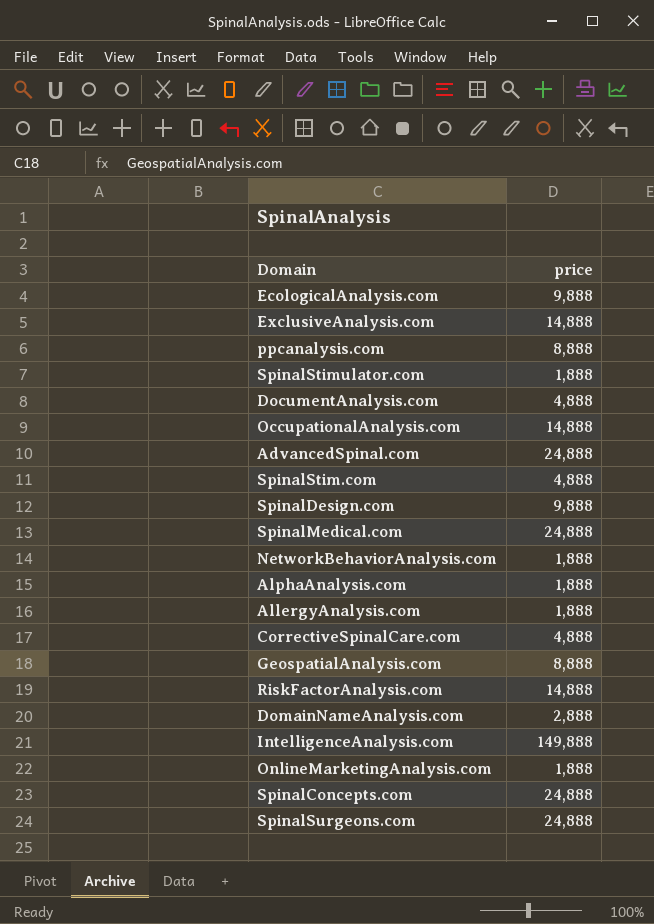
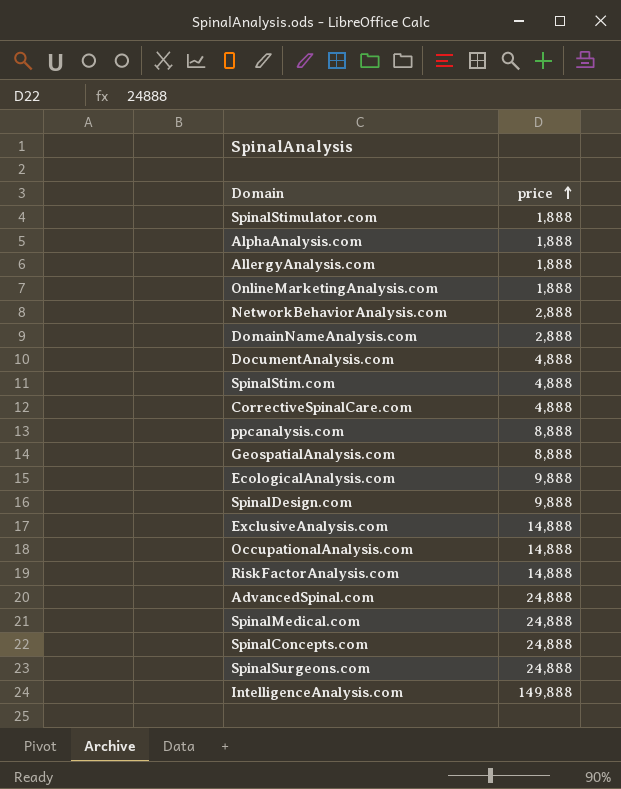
row order: none -> price ascending
NetworkBehaviorAnalysis.com | price: 1,888 -> 2,888

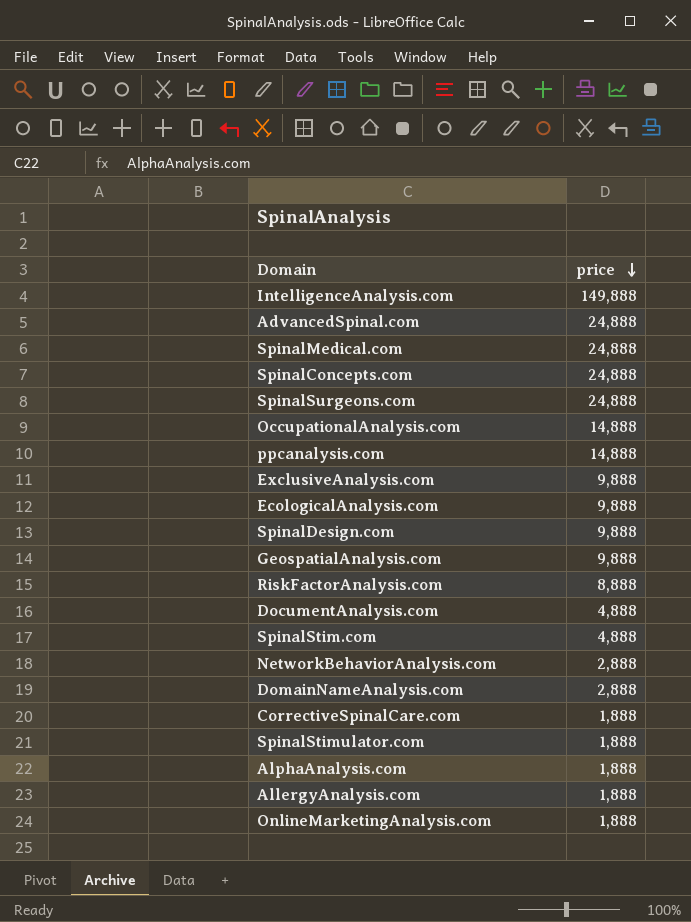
row order: price ascending -> price descending
ppcanalysis.com | price: 8,888 -> 14,888
ExclusiveAnalysis.com | price: 14,888 -> 9,888
GeospatialAnalysis.com | price: 8,888 -> 9,888
RiskFactorAnalysis.com | price: 14,888 -> 8,888
CorrectiveSpinalCare.com | price: 4,888 -> 1,888

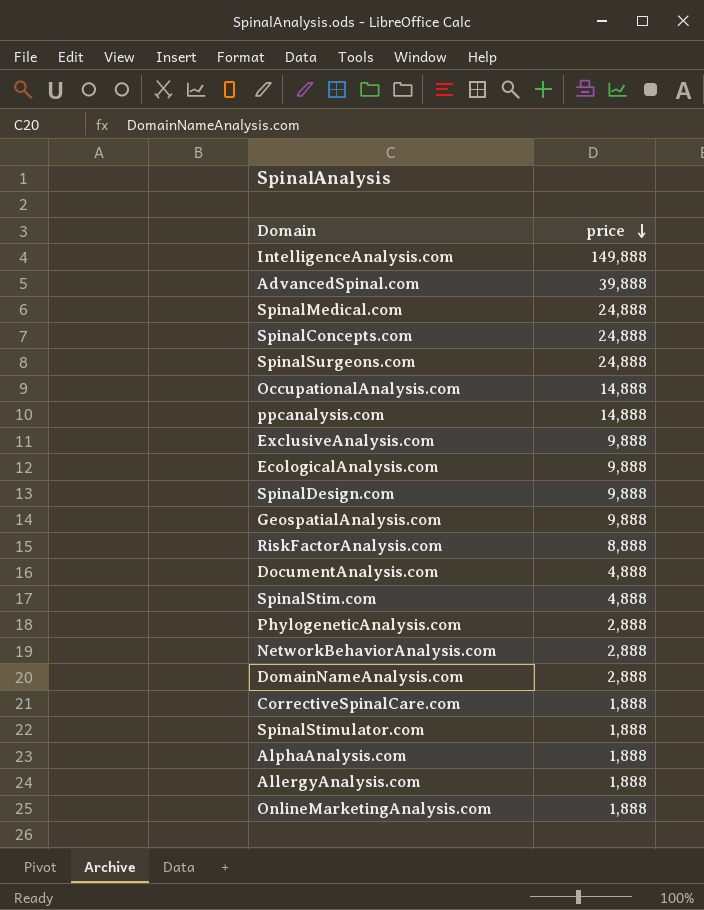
AdvancedSpinal.com | price: 24,888 -> 39,888
row PhylogeneticAnalysis.com: none -> 2,888

